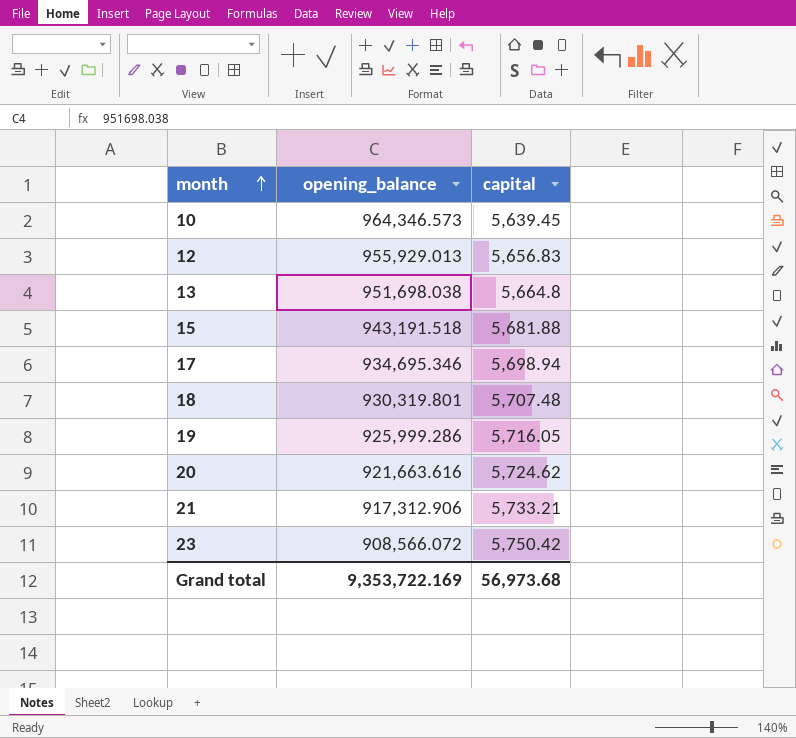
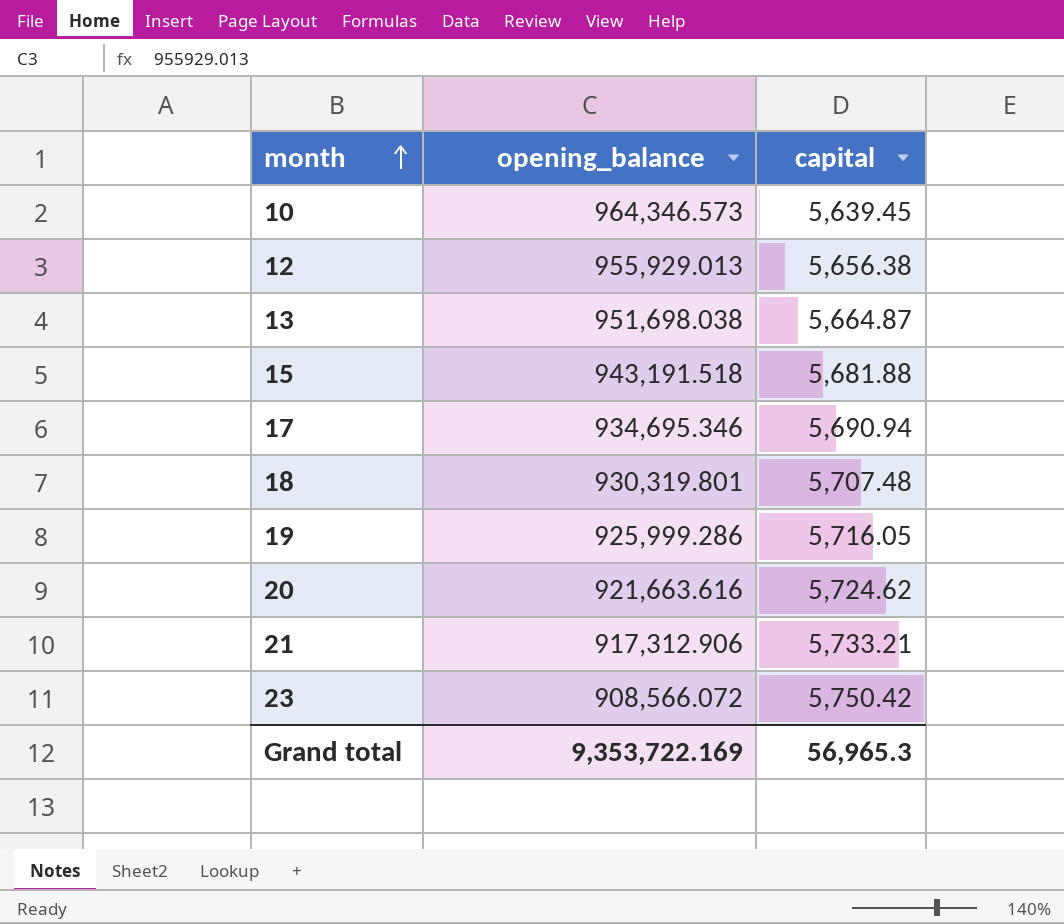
12 | capital: 5,656.83 -> 5,656.38
13 | capital: 5,664.8 -> 5,664.87
17 | capital: 5,698.94 -> 5,690.94
Grand total | capital: 56,973.68 -> 56,965.3

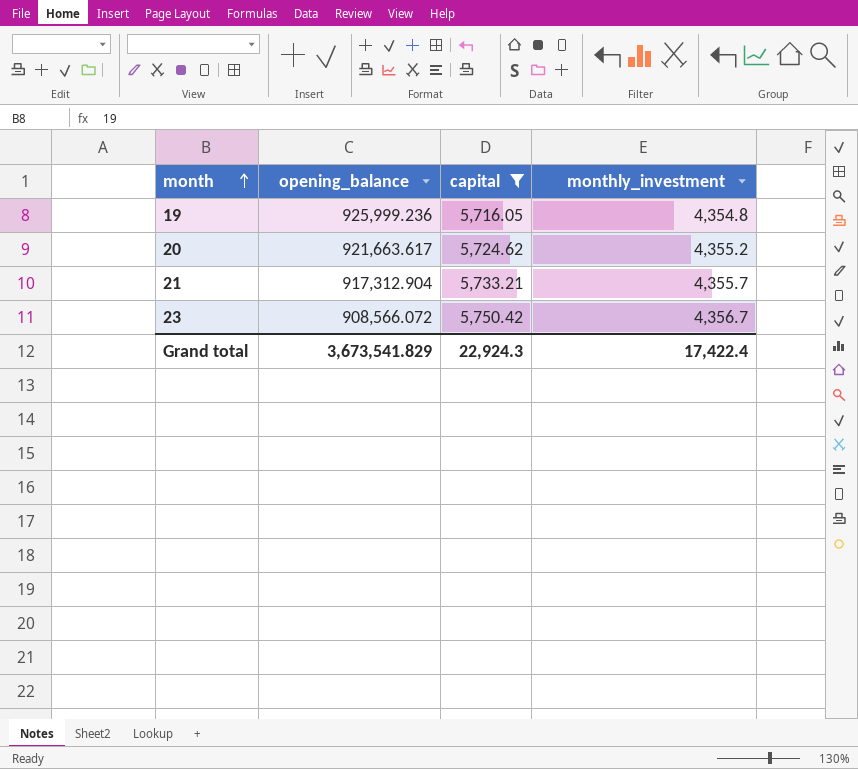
filter: none -> capital >= 5,716.05
column monthly_investment | position: none -> 4
19 | opening_balance: 925,999.286 -> 925,999.236
20 | opening_balance: 921,663.616 -> 921,663.617
21 | opening_balance: 917,312.906 -> 917,312.904
Grand total | opening_balance: 9,353,722.169 -> 3,673,541.829
Grand total | capital: 56,965.3 -> 22,924.3

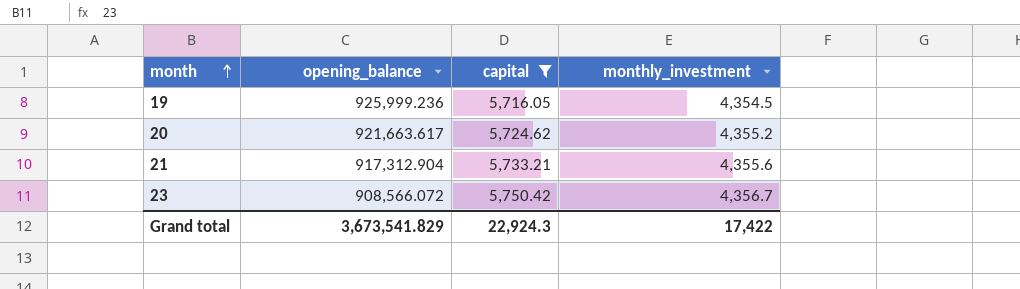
19 | monthly_investment: 4,354.8 -> 4,354.5
21 | monthly_investment: 4,355.7 -> 4,355.6
Grand total | monthly_investment: 17,422.4 -> 17,422

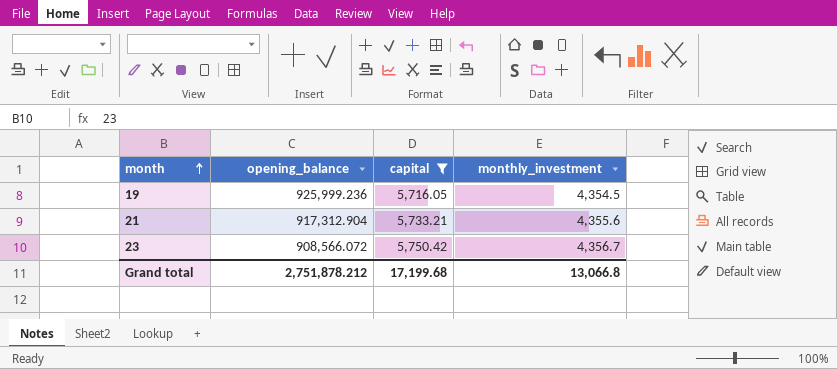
row 20: 921,663.617 | 5,724.62 | 4,355.2 -> none
Grand total | opening_balance: 3,673,541.829 -> 2,751,878.212
Grand total | capital: 22,924.3 -> 17,199.68
Grand total | monthly_investment: 17,422 -> 13,066.8

